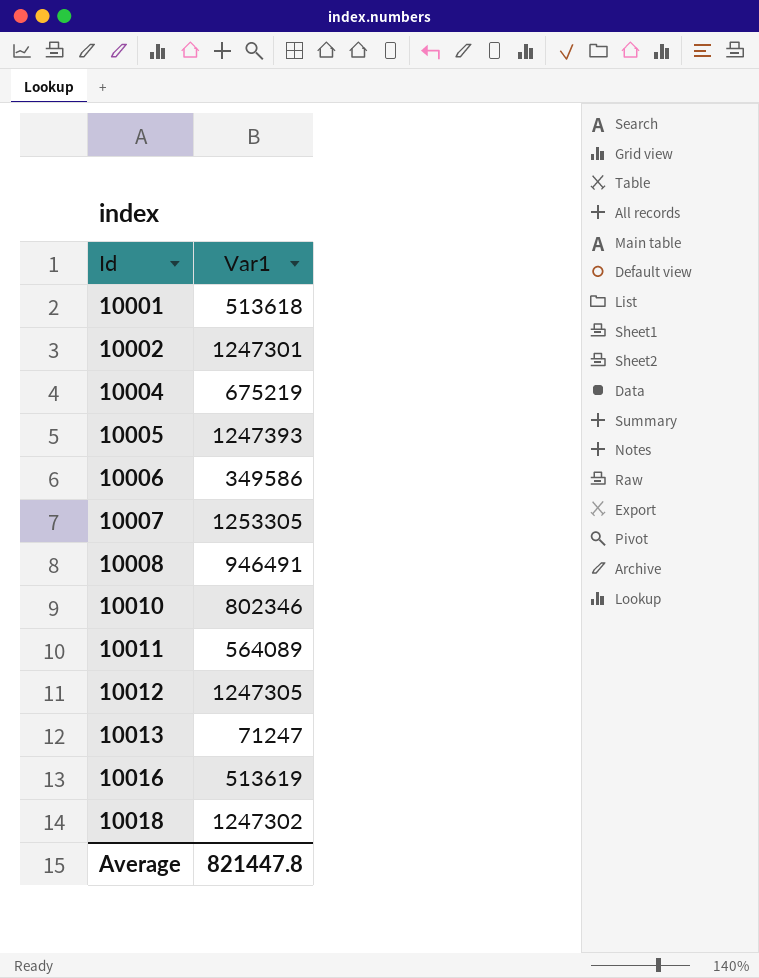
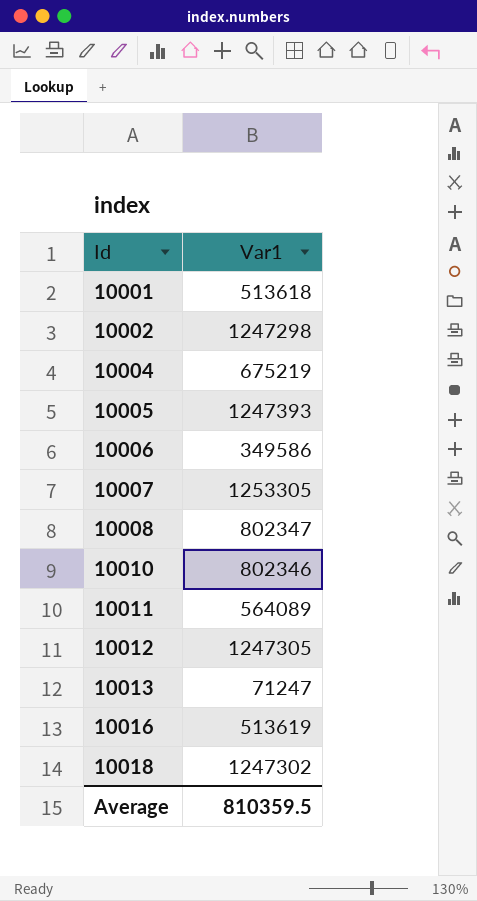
10002 | Var1: 1247301 -> 1247298
10008 | Var1: 946491 -> 802347
Average | Var1: 821447.8 -> 810359.5

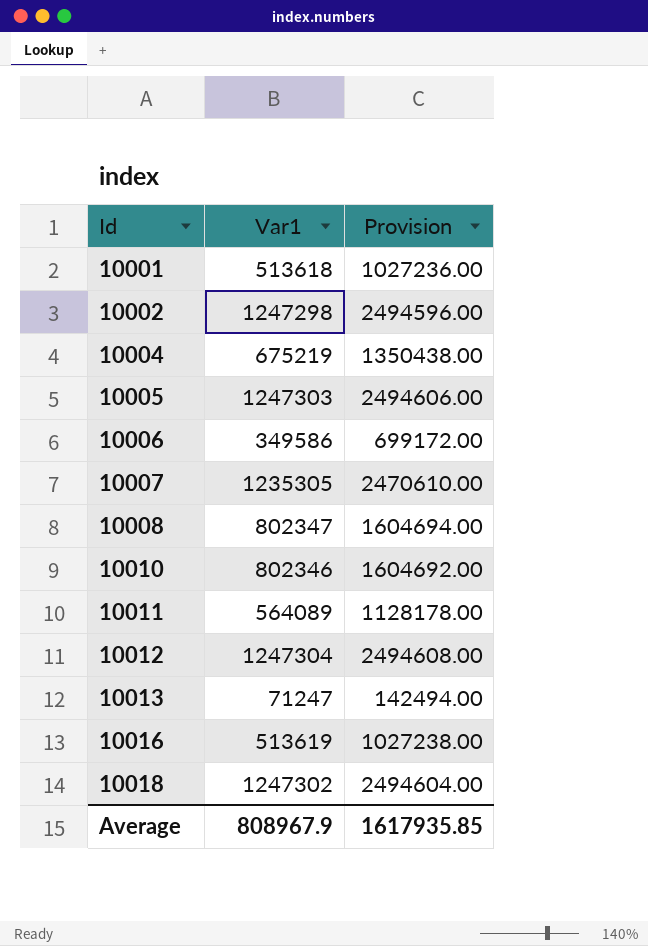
column Provision | formula: none -> [Var1] * 2
10005 | Var1: 1247393 -> 1247303
10007 | Var1: 1253305 -> 1235305
10012 | Var1: 1247305 -> 1247304
Average | Var1: 810359.5 -> 808967.9

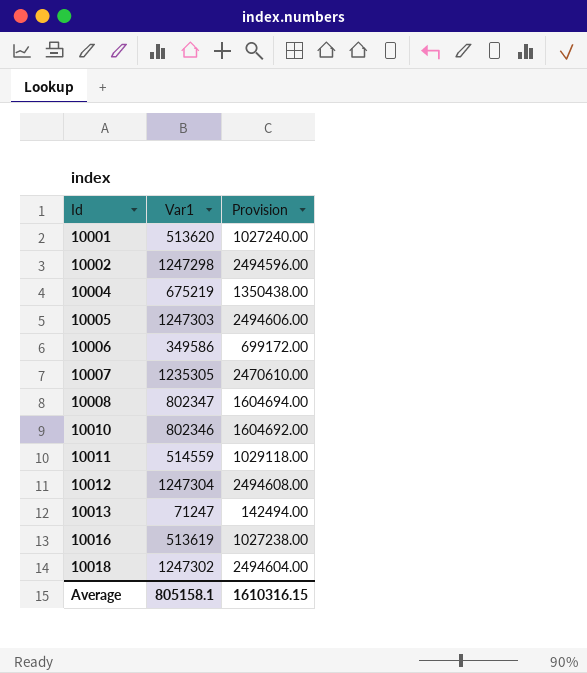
10001 | Var1: 513618 -> 513620
10001 | Provision: 1027236.00 -> 1027240.00
10011 | Var1: 564089 -> 514559
10011 | Provision: 1128178.00 -> 1029118.00
Average | Var1: 808967.9 -> 805158.1
Average | Provision: 1617935.85 -> 1610316.15

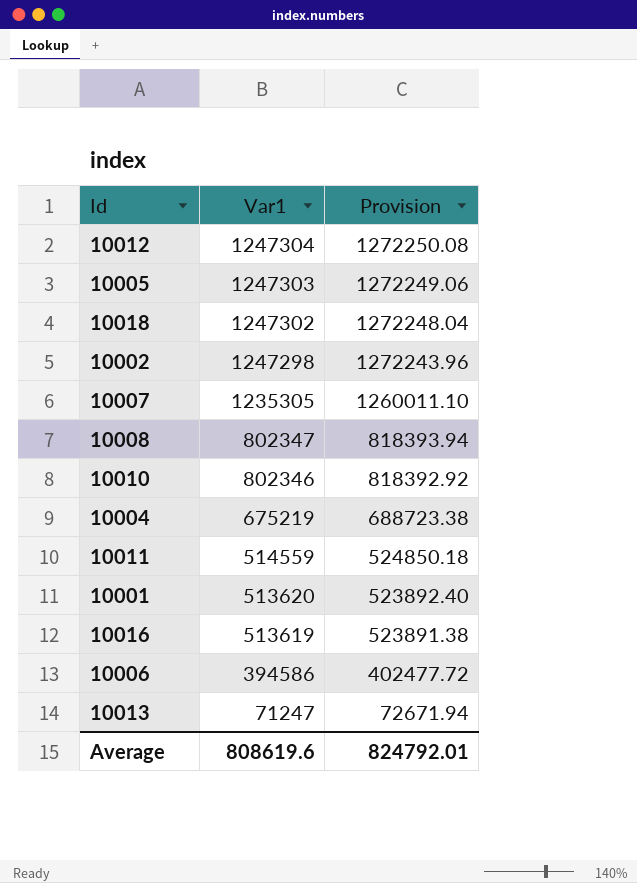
row order: Id ascending -> Var1 descending
column Provision | formula: [Var1] * 2 -> [Var1] * 1.02
10006 | Var1: 349586 -> 394586
Average | Var1: 805158.1 -> 808619.6
Average | Provision: 1610316.15 -> 824792.01

